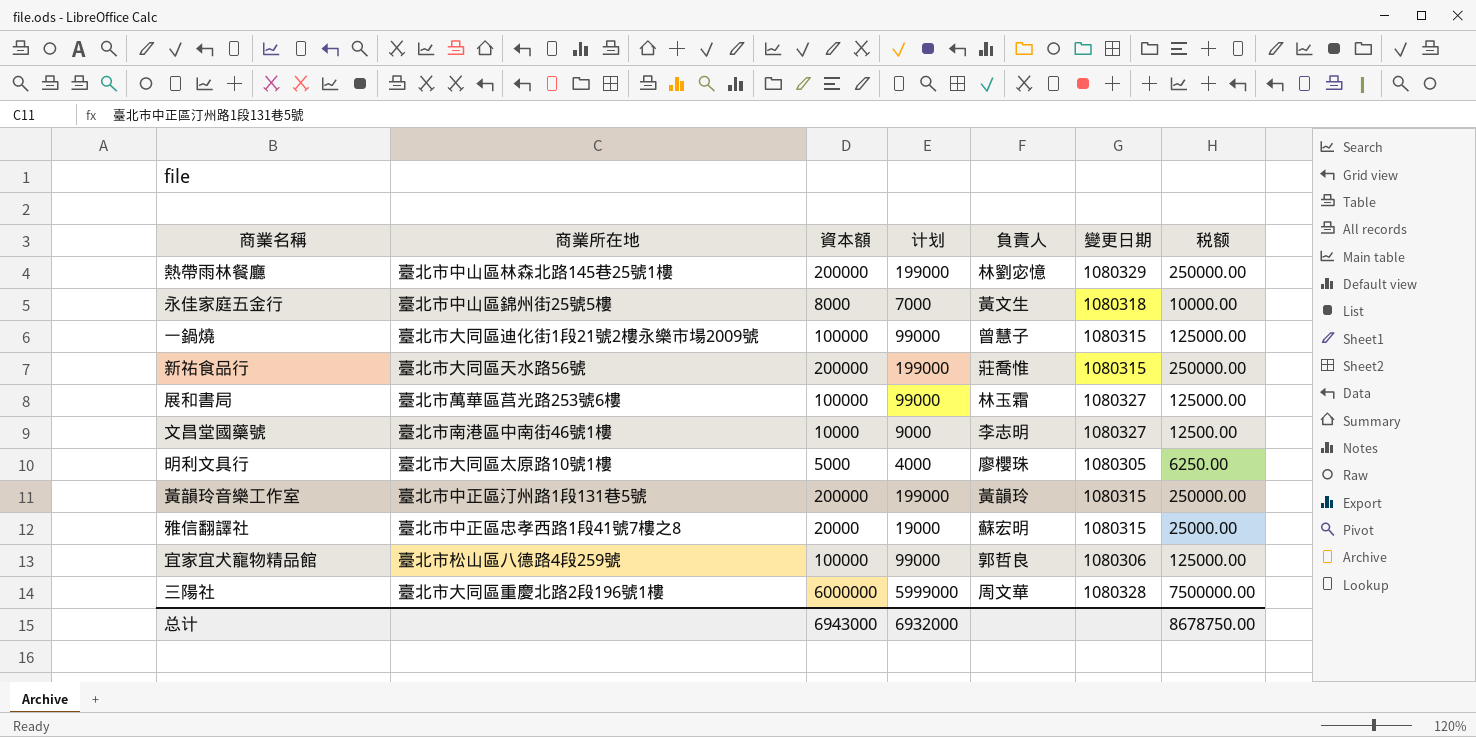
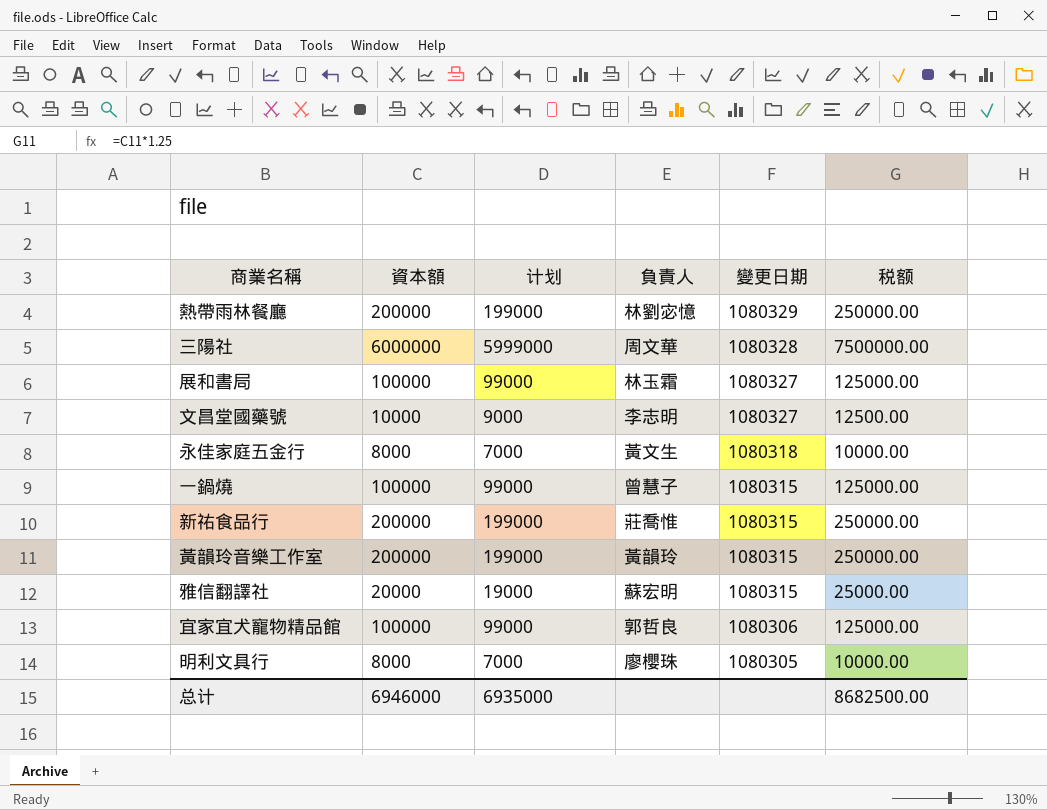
row order: none -> 變更日期 descending
column 商業所在地 | position: 2 -> none
明利文具行 | 資本額: 5000 -> 8000
明利文具行 | 计划: 4000 -> 7000
明利文具行 | 税额: 6250.00 -> 10000.00
总计 | 資本額: 6943000 -> 6946000
总计 | 计划: 6932000 -> 6935000
总计 | 税额: 8678750.00 -> 8682500.00

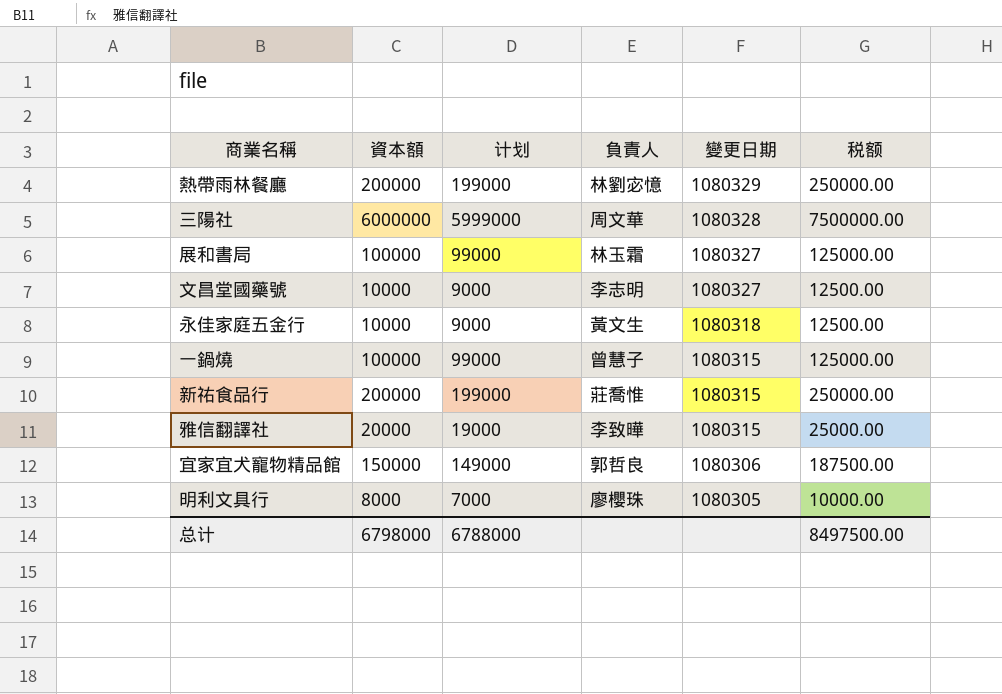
row 黃韻玲音樂工作室: 200000 | 199000 | 黃韻玲 | 1080315 | 250000.00 -> none
永佳家庭五金行 | 資本額: 8000 -> 10000
永佳家庭五金行 | 计划: 7000 -> 9000
永佳家庭五金行 | 税额: 10000.00 -> 12500.00
雅信翻譯社 | 負責人: 蘇宏明 -> 李致曄
宜家宜犬寵物精品館 | 資本額: 100000 -> 150000
宜家宜犬寵物精品館 | 计划: 99000 -> 149000
宜家宜犬寵物精品館 | 税额: 125000.00 -> 187500.00
总计 | 資本額: 6946000 -> 6798000
总计 | 计划: 6935000 -> 6788000
总计 | 税额: 8682500.00 -> 8497500.00

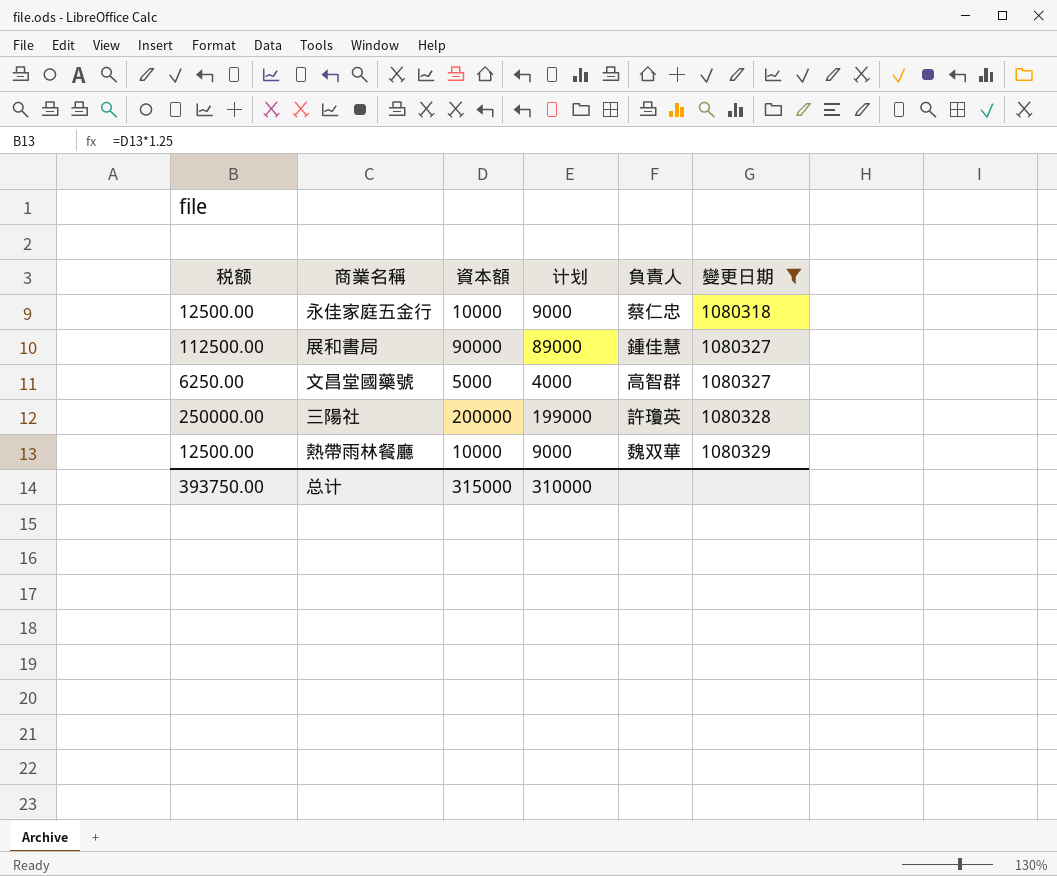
filter: none -> 變更日期 >= 1080318
row order: 變更日期 descending -> 變更日期 ascending
column 税额 | position: 6 -> 1
永佳家庭五金行 | 負責人: 黃文生 -> 蔡仁忠
展和書局 | 税额: 125000.00 -> 112500.00
展和書局 | 資本額: 100000 -> 90000
展和書局 | 计划: 99000 -> 89000
展和書局 | 負責人: 林玉霜 -> 鍾佳慧
文昌堂國藥號 | 税额: 12500.00 -> 6250.00
文昌堂國藥號 | 資本額: 10000 -> 5000
文昌堂國藥號 | 计划: 9000 -> 4000
文昌堂國藥號 | 負責人: 李志明 -> 高智群
三陽社 | 税额: 7500000.00 -> 250000.00
三陽社 | 資本額: 6000000 -> 200000
三陽社 | 计划: 5999000 -> 199000
三陽社 | 負責人: 周文華 -> 許瓊英
熱帶雨林餐廳 | 税额: 250000.00 -> 12500.00
熱帶雨林餐廳 | 資本額: 200000 -> 10000
熱帶雨林餐廳 | 计划: 199000 -> 9000
熱帶雨林餐廳 | 負責人: 林劉宓憶 -> 魏双華
总计 | 税额: 8497500.00 -> 393750.00
总计 | 資本額: 6798000 -> 315000
总计 | 计划: 6788000 -> 310000

